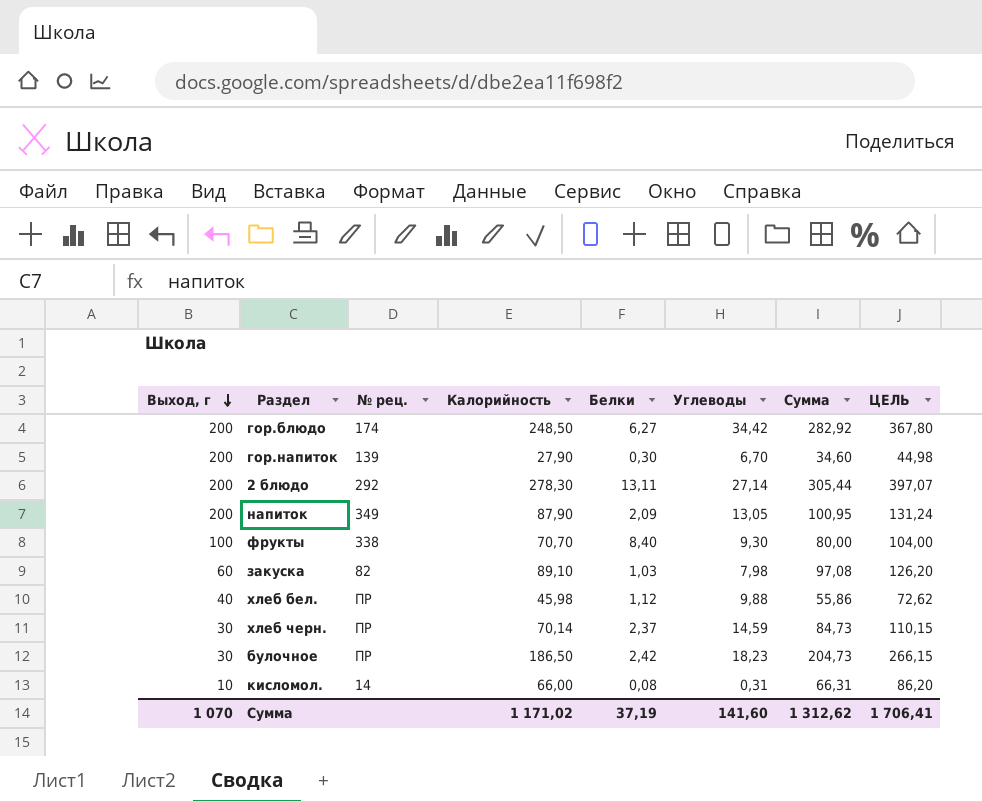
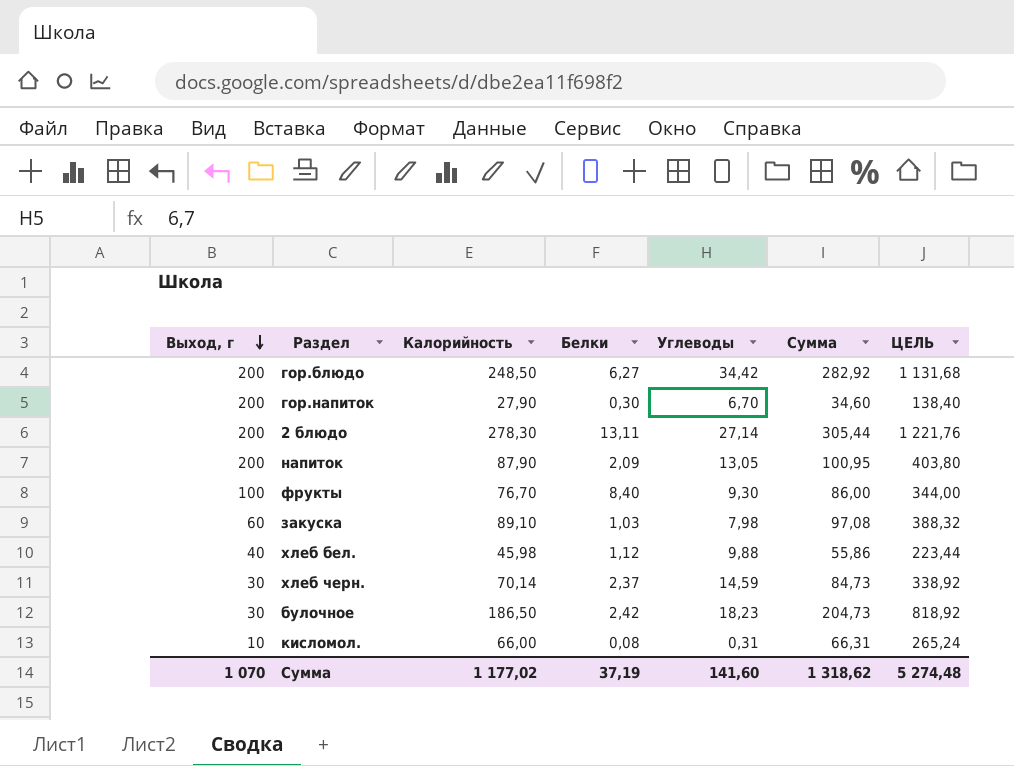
column № рец. | position: 3 -> none
column ЦЕЛЬ | formula: [Сумма] * 1,3 -> [Сумма] * 4
фрукты | Калорийность: 70,70 -> 76,70
фрукты | Сумма: 80,00 -> 86,00
Сумма | Калорийность: 1 171,02 -> 1 177,02
Сумма | Сумма: 1 312,62 -> 1 318,62
Сумма | ЦЕЛЬ: 1 706,41 -> 5 274,48

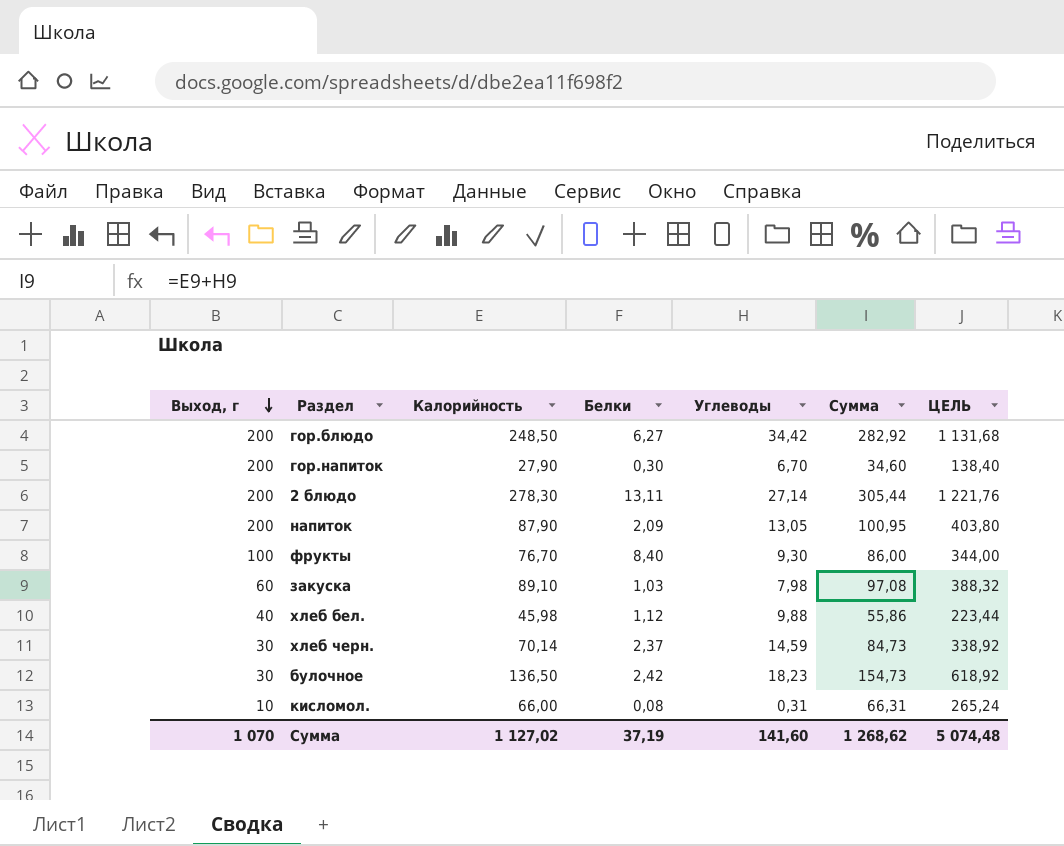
булочное | Калорийность: 186,50 -> 136,50
булочное | Сумма: 204,73 -> 154,73
булочное | ЦЕЛЬ: 818,92 -> 618,92
Сумма | Калорийность: 1 177,02 -> 1 127,02
Сумма | Сумма: 1 318,62 -> 1 268,62
Сумма | ЦЕЛЬ: 5 274,48 -> 5 074,48

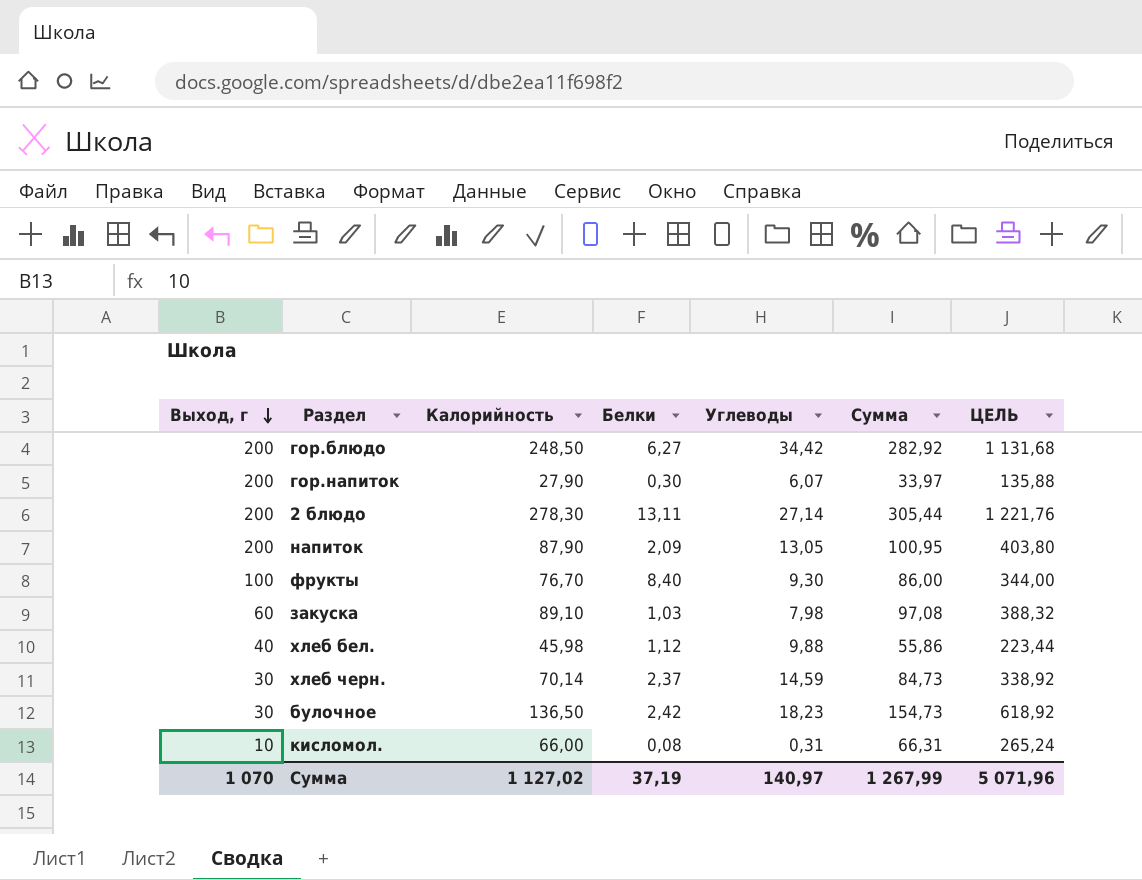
гор.напиток | Углеводы: 6,70 -> 6,07
гор.напиток | Сумма: 34,60 -> 33,97
гор.напиток | ЦЕЛЬ: 138,40 -> 135,88
Сумма | Углеводы: 141,60 -> 140,97
Сумма | Сумма: 1 268,62 -> 1 267,99
Сумма | ЦЕЛЬ: 5 074,48 -> 5 071,96

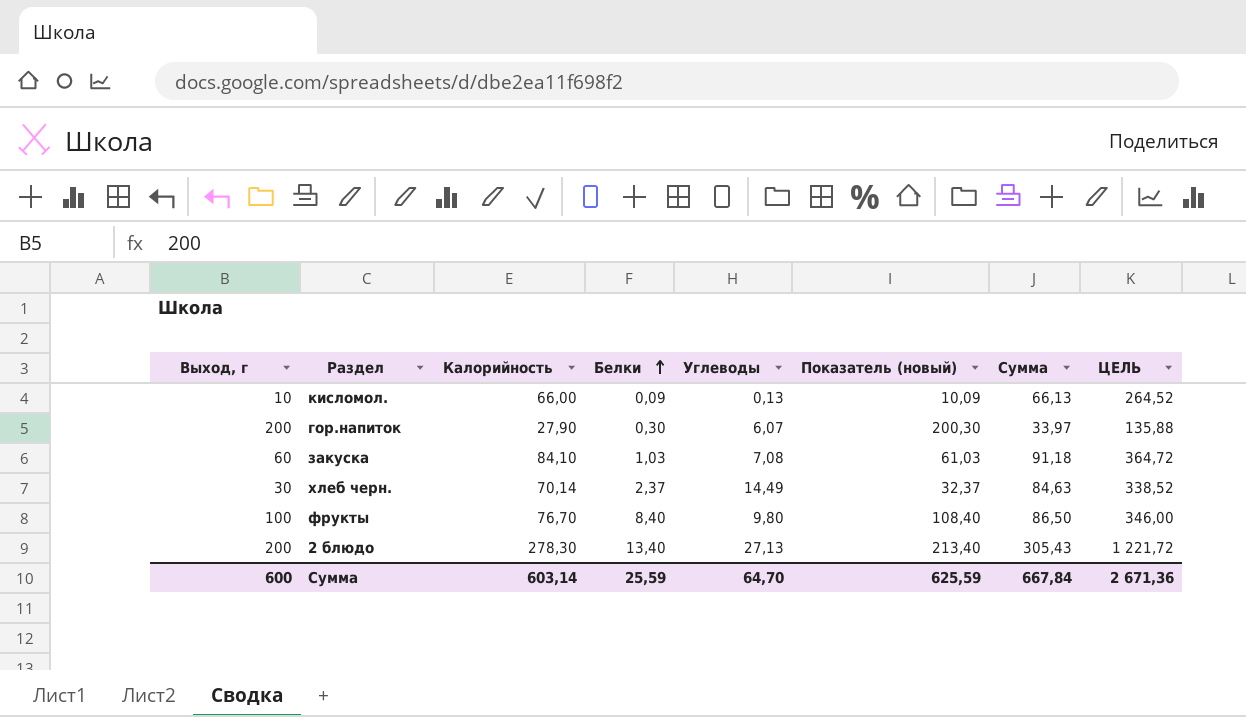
row order: Выход, г descending -> Белки ascending
column Показатель (новый) | formula: none -> [Выход, г] + [Белки]
row гор.блюдо: 200 | 248,50 | 6,27 | 34,42 | 282,92 | 1 131,68 -> none
row напиток: 200 | 87,90 | 2,09 | 13,05 | 100,95 | 403,80 -> none
row хлеб бел.: 40 | 45,98 | 1,12 | 9,88 | 55,86 | 223,44 -> none
row булочное: 30 | 136,50 | 2,42 | 18,23 | 154,73 | 618,92 -> none
кисломол. | Белки: 0,08 -> 0,09
кисломол. | Углеводы: 0,31 -> 0,13
кисломол. | Сумма: 66,31 -> 66,13
кисломол. | ЦЕЛЬ: 265,24 -> 264,52
закуска | Калорийность: 89,10 -> 84,10
закуска | Углеводы: 7,98 -> 7,08
закуска | Сумма: 97,08 -> 91,18
закуска | ЦЕЛЬ: 388,32 -> 364,72
хлеб черн. | Углеводы: 14,59 -> 14,49
хлеб черн. | Сумма: 84,73 -> 84,63
хлеб черн. | ЦЕЛЬ: 338,92 -> 338,52
фрукты | Углеводы: 9,30 -> 9,80
фрукты | Сумма: 86,00 -> 86,50
фрукты | ЦЕЛЬ: 344,00 -> 346,00
2 блюдо | Белки: 13,11 -> 13,40
2 блюдо | Углеводы: 27,14 -> 27,13
2 блюдо | Сумма: 305,44 -> 305,43
2 блюдо | ЦЕЛЬ: 1 221,76 -> 1 221,72
Сумма | Выход, г: 1 070 -> 600
Сумма | Калорийность: 1 127,02 -> 603,14
Сумма | Белки: 37,19 -> 25,59
Сумма | Углеводы: 140,97 -> 64,70
Сумма | Сумма: 1 267,99 -> 667,84
Сумма | ЦЕЛЬ: 5 071,96 -> 2 671,36

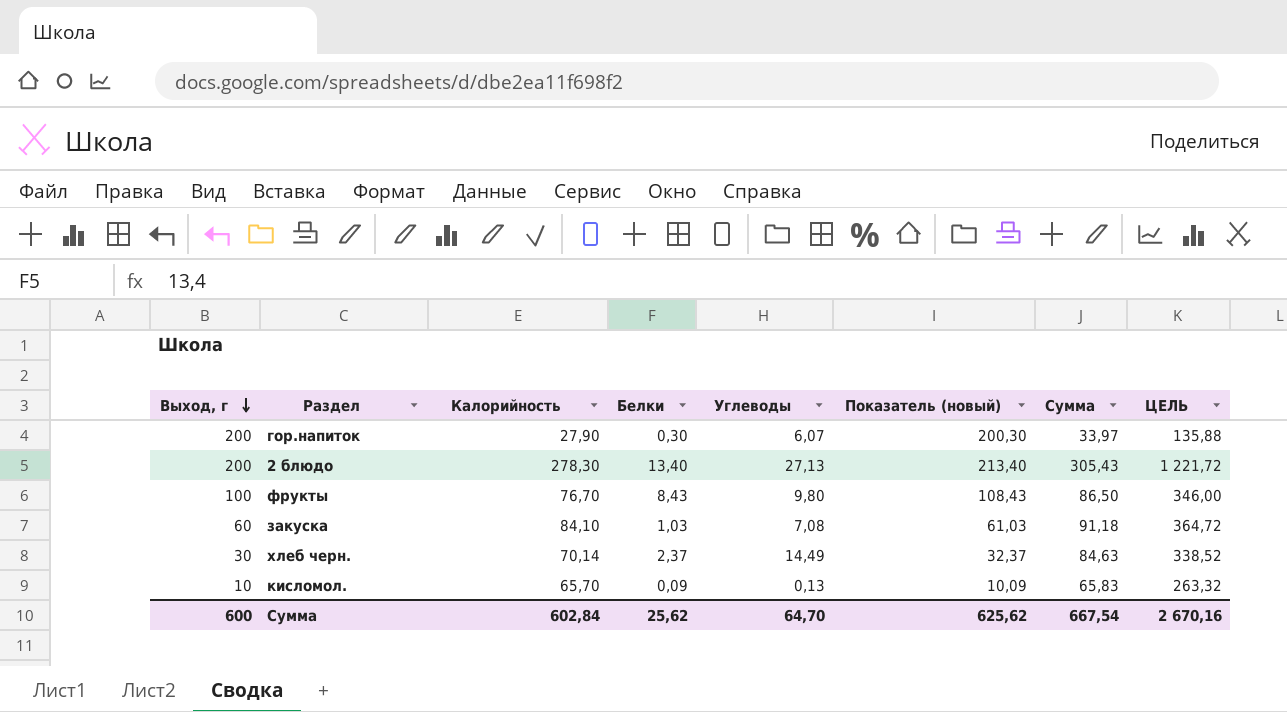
row order: Белки ascending -> Выход, г descending
фрукты | Белки: 8,40 -> 8,43
фрукты | Показатель (новый): 108,40 -> 108,43
кисломол. | Калорийность: 66,00 -> 65,70
кисломол. | Сумма: 66,13 -> 65,83
кисломол. | ЦЕЛЬ: 264,52 -> 263,32
Сумма | Калорийность: 603,14 -> 602,84
Сумма | Белки: 25,59 -> 25,62
Сумма | Показатель (новый): 625,59 -> 625,62
Сумма | Сумма: 667,84 -> 667,54
Сумма | ЦЕЛЬ: 2 671,36 -> 2 670,16

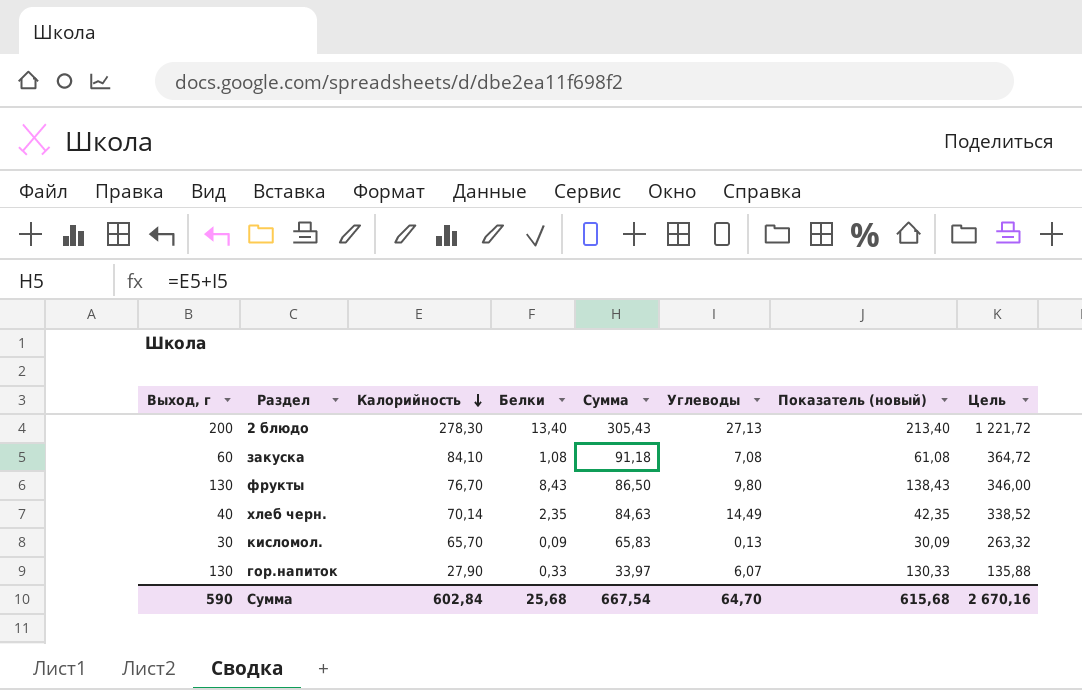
row order: Выход, г descending -> Калорийность descending
column Сумма | position: 7 -> 5
column name: ЦЕЛЬ -> Цель
закуска | Белки: 1,03 -> 1,08
закуска | Показатель (новый): 61,03 -> 61,08
фрукты | Выход, г: 100 -> 130
фрукты | Показатель (новый): 108,43 -> 138,43
хлеб черн. | Выход, г: 30 -> 40
хлеб черн. | Белки: 2,37 -> 2,35
хлеб черн. | Показатель (новый): 32,37 -> 42,35
кисломол. | Выход, г: 10 -> 30
кисломол. | Показатель (новый): 10,09 -> 30,09
гор.напиток | Выход, г: 200 -> 130
гор.напиток | Белки: 0,30 -> 0,33
гор.напиток | Показатель (новый): 200,30 -> 130,33
Сумма | Выход, г: 600 -> 590
Сумма | Белки: 25,62 -> 25,68
Сумма | Показатель (новый): 625,62 -> 615,68

